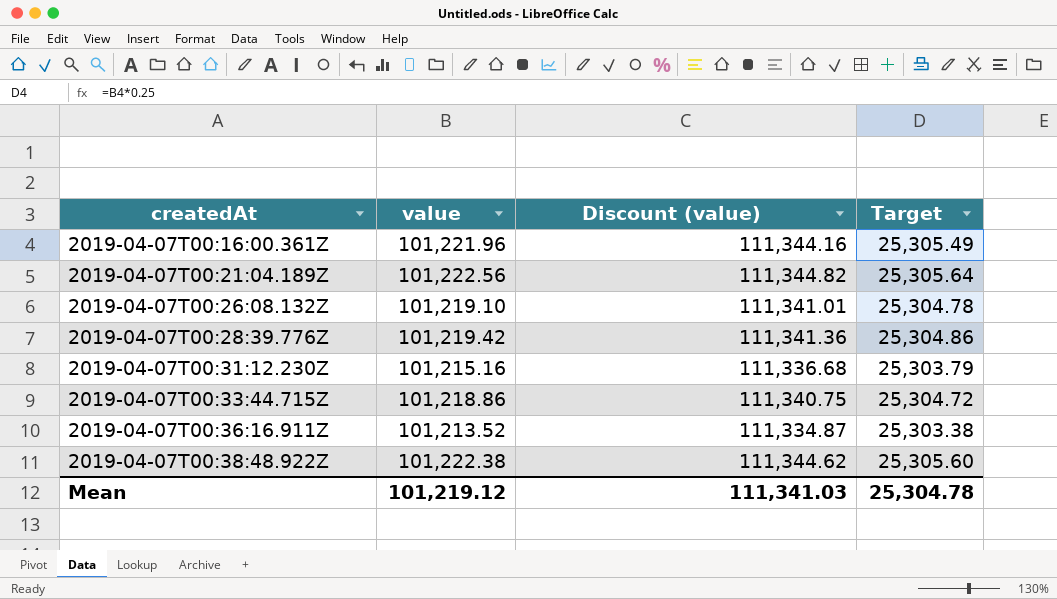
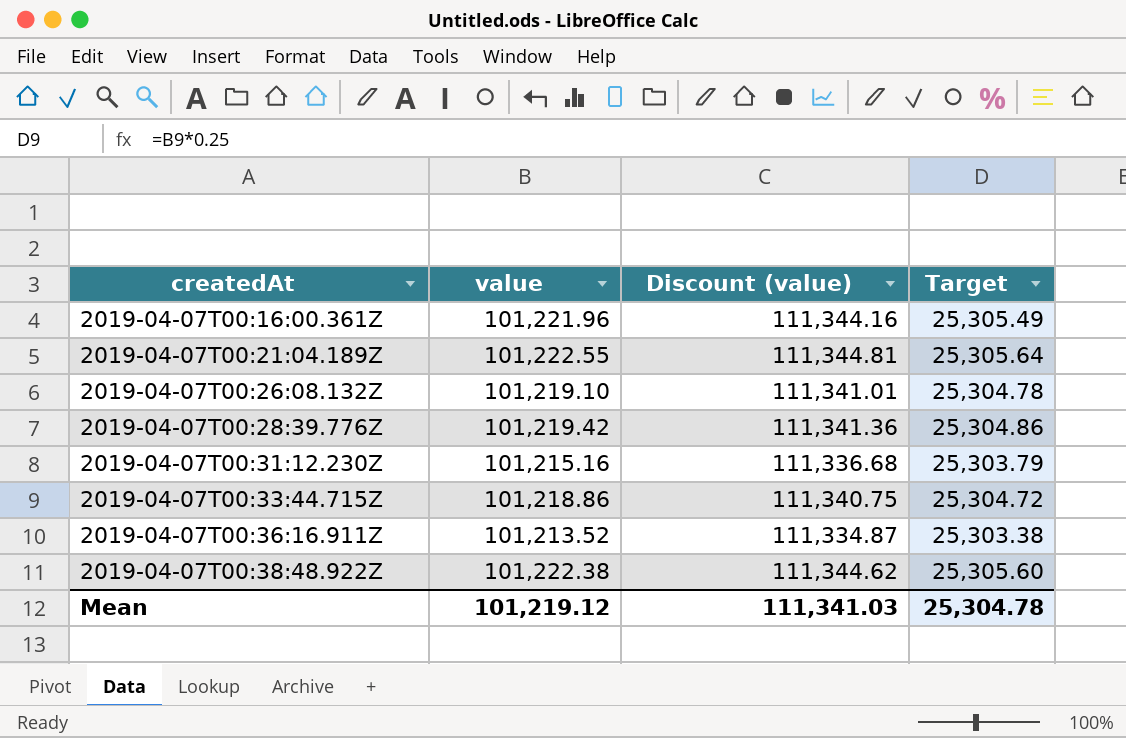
2019-04-07T00:21:04.189Z | value: 101,222.56 -> 101,222.55
2019-04-07T00:21:04.189Z | Discount (value): 111,344.82 -> 111,344.81

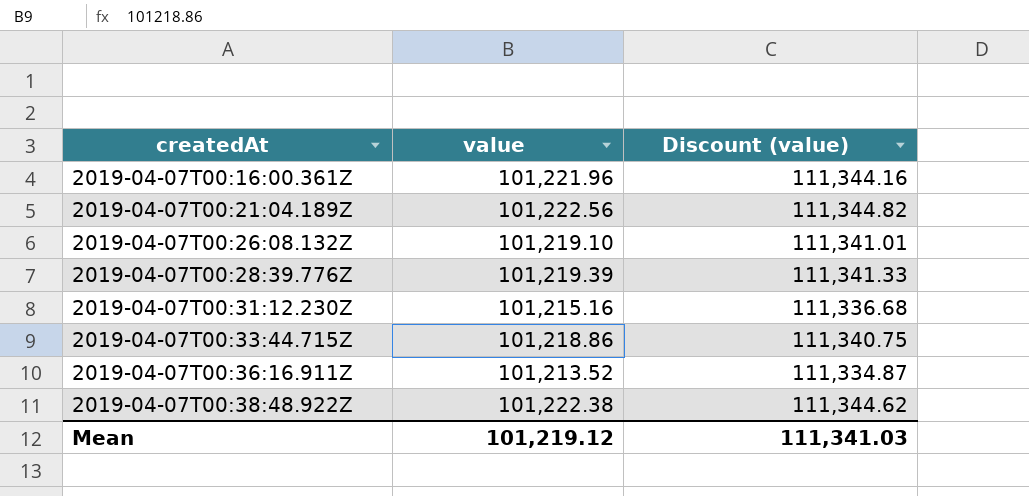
column Target | formula: [value] * 0.25 -> none
2019-04-07T00:21:04.189Z | value: 101,222.55 -> 101,222.56
2019-04-07T00:21:04.189Z | Discount (value): 111,344.81 -> 111,344.82
2019-04-07T00:28:39.776Z | value: 101,219.42 -> 101,219.39
2019-04-07T00:28:39.776Z | Discount (value): 111,341.36 -> 111,341.33

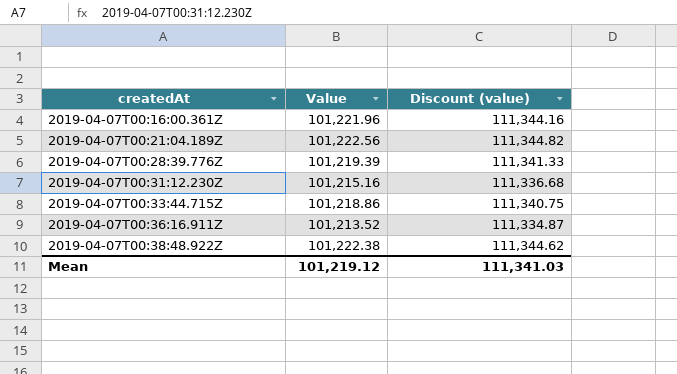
column name: value -> Value
row 2019-04-07T00:26:08.132Z: 101,219.10 | 111,341.01 -> none

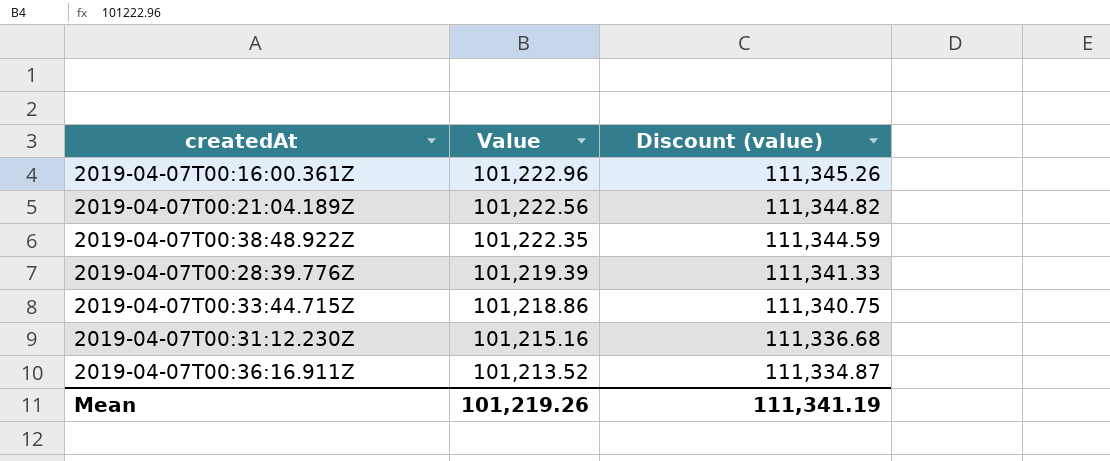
row order: createdAt ascending -> Value descending
2019-04-07T00:16:00.361Z | Value: 101,221.96 -> 101,222.96
2019-04-07T00:16:00.361Z | Discount (value): 111,344.16 -> 111,345.26
2019-04-07T00:38:48.922Z | Value: 101,222.38 -> 101,222.35
2019-04-07T00:38:48.922Z | Discount (value): 111,344.62 -> 111,344.59
Mean | Value: 101,219.12 -> 101,219.26
Mean | Discount (value): 111,341.03 -> 111,341.19

